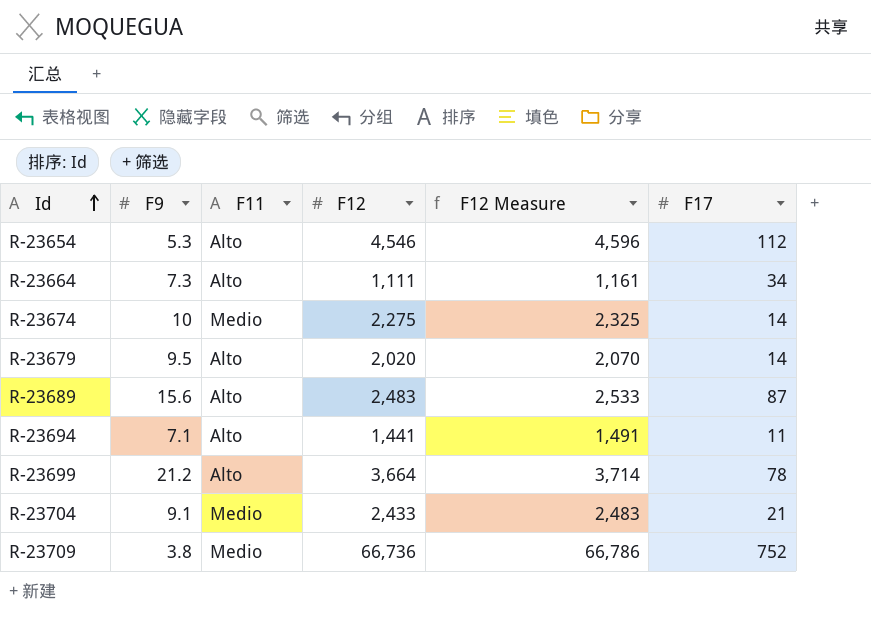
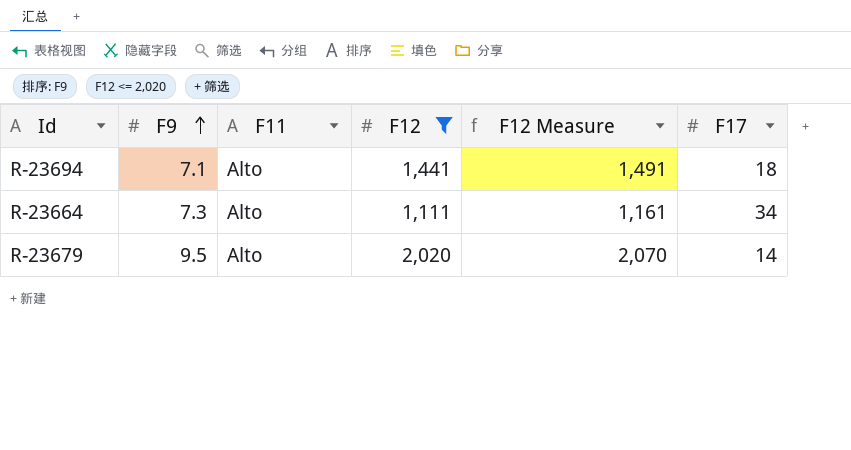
filter: none -> F12 <= 2,020
row order: Id ascending -> F9 ascending
R-23694 | F17: 11 -> 18

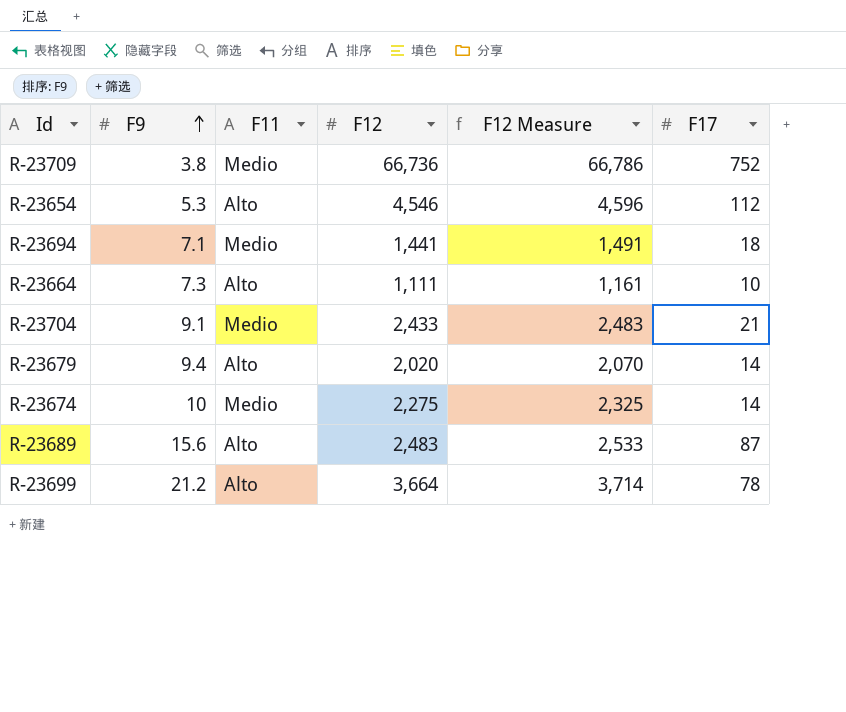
filter: F12 <= 2,020 -> none
R-23694 | F11: Alto -> Medio
R-23664 | F17: 34 -> 10
R-23679 | F9: 9.5 -> 9.4

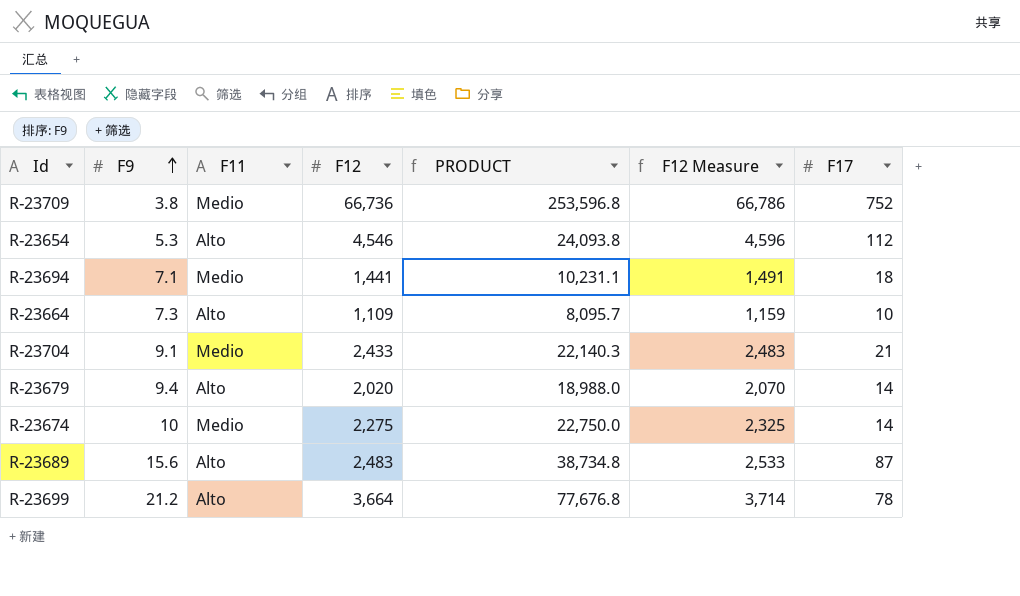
column PRODUCT | formula: none -> [F9] * [F12]
R-23664 | F12: 1,111 -> 1,109
R-23664 | F12 Measure: 1,161 -> 1,159

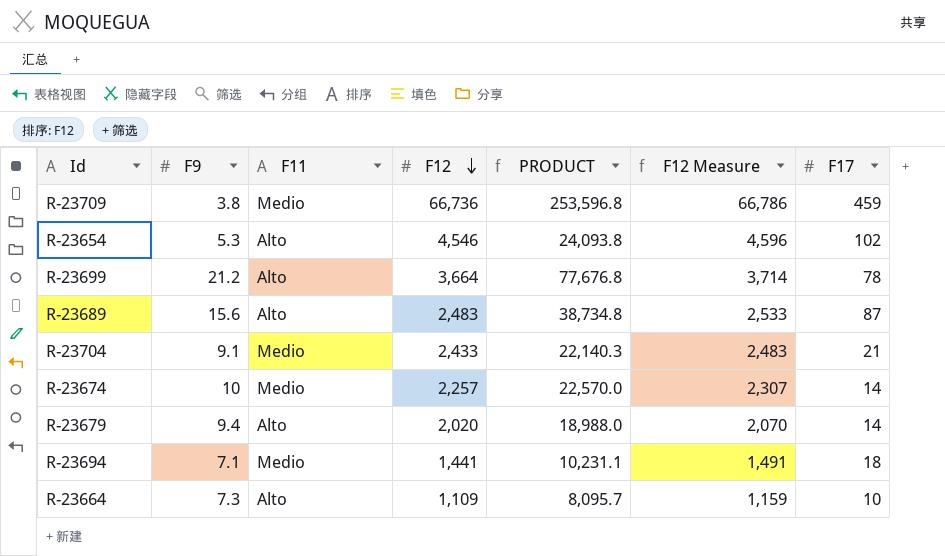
row order: F9 ascending -> F12 descending
R-23709 | F17: 752 -> 459
R-23654 | F17: 112 -> 102
R-23674 | F12: 2,275 -> 2,257
R-23674 | PRODUCT: 22,750.0 -> 22,570.0
R-23674 | F12 Measure: 2,325 -> 2,307

